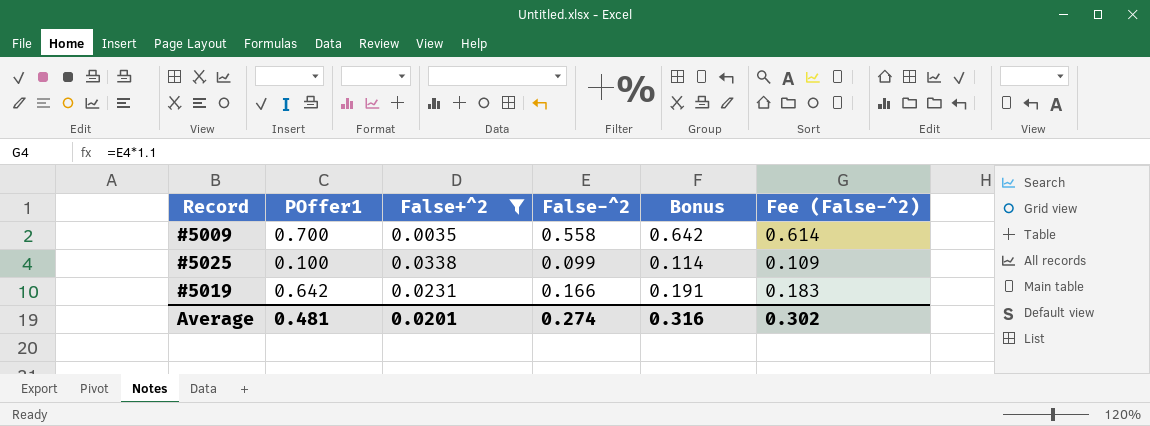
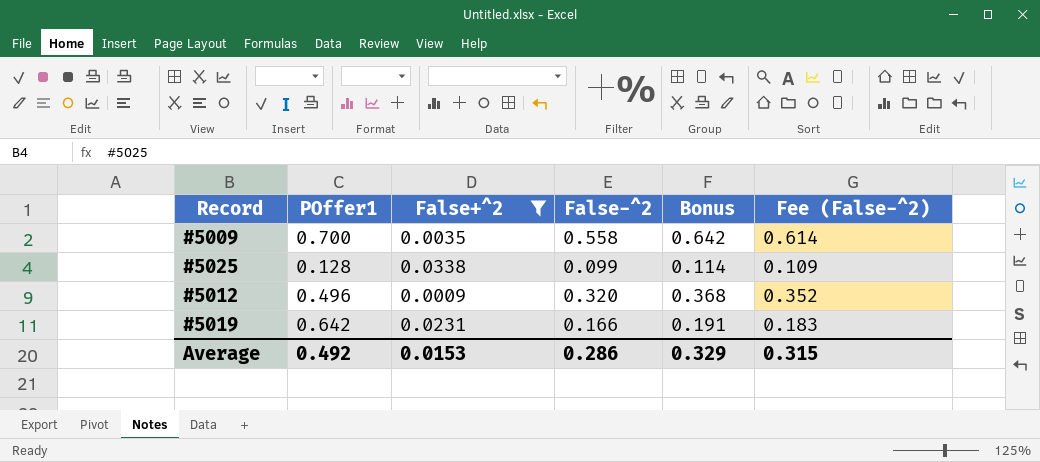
#5025 | POffer1: 0.100 -> 0.128
row #5012: none -> 0.496 | 0.0009 | 0.320 | 0.368 | 0.352
Average | POffer1: 0.481 -> 0.492
Average | False+^2: 0.0201 -> 0.0153
Average | False-^2: 0.274 -> 0.286
Average | Bonus: 0.316 -> 0.329
Average | Fee (False-^2): 0.302 -> 0.315

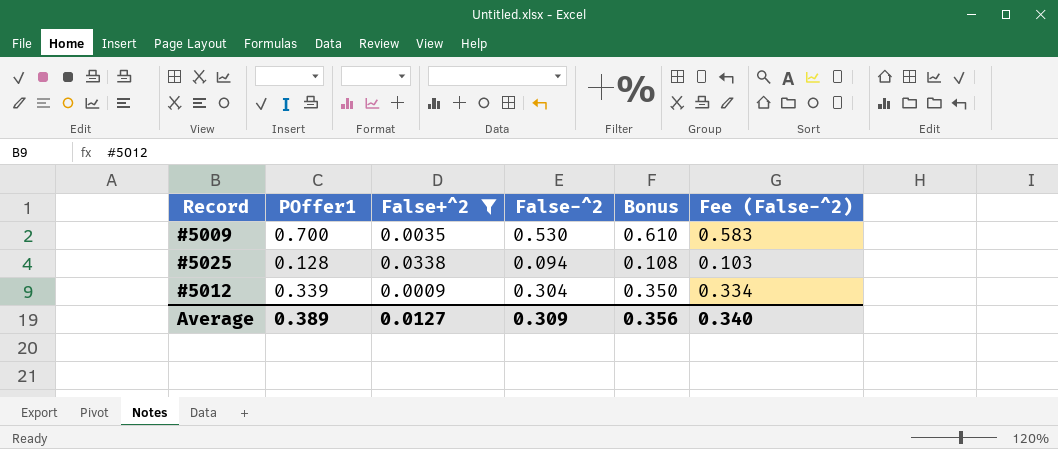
row #5019: 0.642 | 0.0231 | 0.166 | 0.191 | 0.183 -> none
#5009 | False-^2: 0.558 -> 0.530
#5009 | Bonus: 0.642 -> 0.610
#5009 | Fee (False-^2): 0.614 -> 0.583
#5025 | False-^2: 0.099 -> 0.094
#5025 | Bonus: 0.114 -> 0.108
#5025 | Fee (False-^2): 0.109 -> 0.103
#5012 | POffer1: 0.496 -> 0.339
#5012 | False-^2: 0.320 -> 0.304
#5012 | Bonus: 0.368 -> 0.350
#5012 | Fee (False-^2): 0.352 -> 0.334
Average | POffer1: 0.492 -> 0.389
Average | False+^2: 0.0153 -> 0.0127
Average | False-^2: 0.286 -> 0.309
Average | Bonus: 0.329 -> 0.356
Average | Fee (False-^2): 0.315 -> 0.340

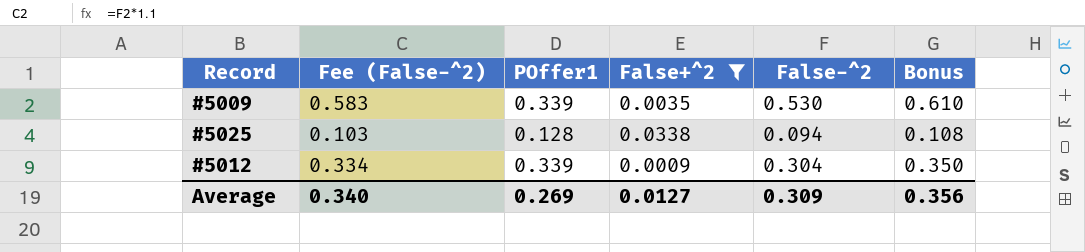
column Fee (False-^2) | position: 6 -> 2
#5009 | POffer1: 0.700 -> 0.339
Average | POffer1: 0.389 -> 0.269

